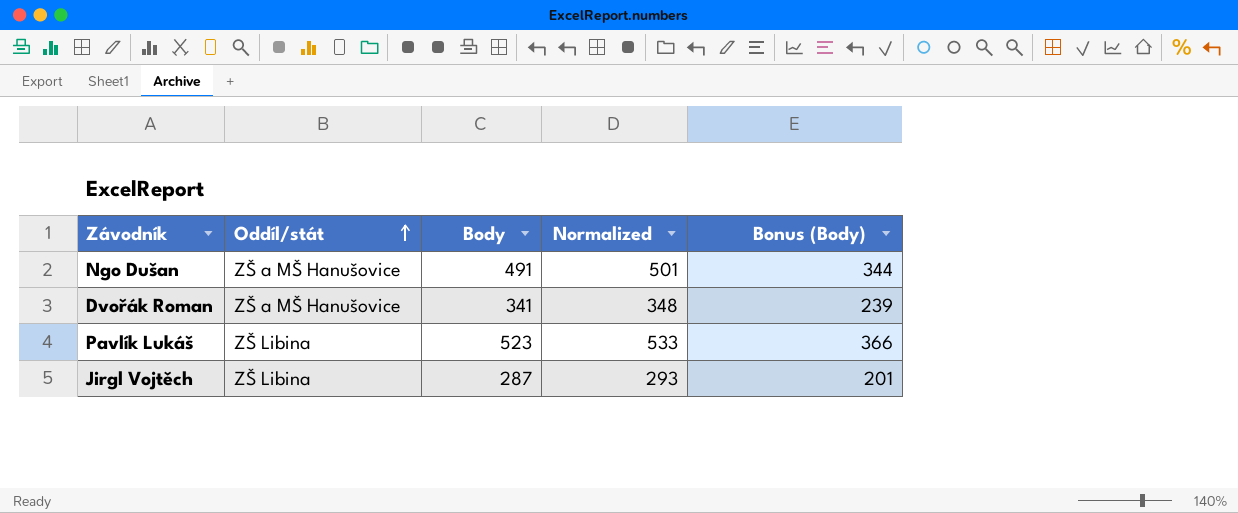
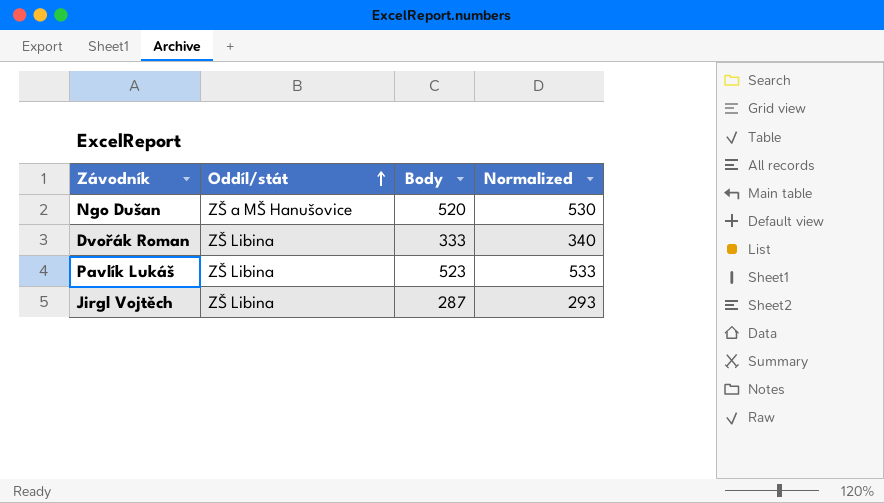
column Bonus (Body) | formula: [Body] * 0.7 -> none
Ngo Dušan | Body: 491 -> 520
Ngo Dušan | Normalized: 501 -> 530
Dvořák Roman | Oddíl/stát: ZŠ a MŠ Hanušovice -> ZŠ Libina
Dvořák Roman | Body: 341 -> 333
Dvořák Roman | Normalized: 348 -> 340

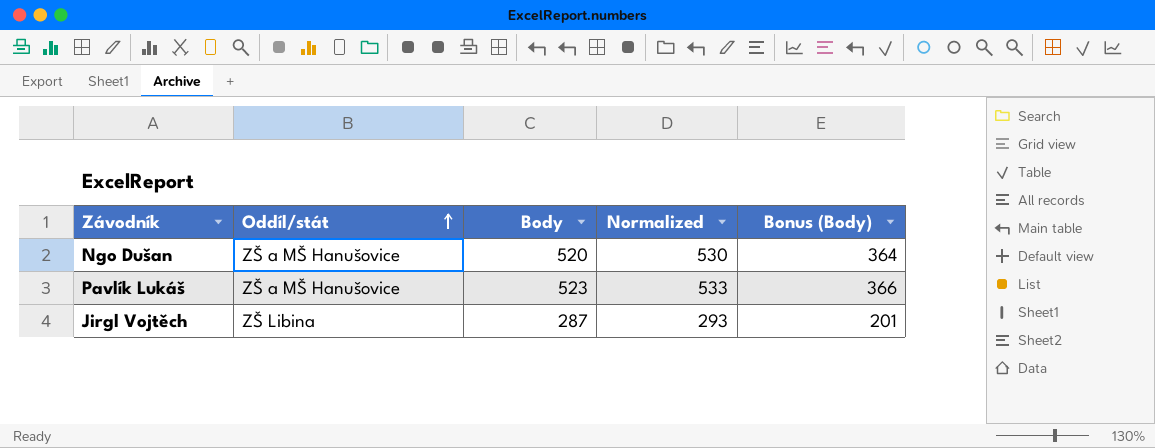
column Bonus (Body) | formula: none -> [Body] * 0.7
row Dvořák Roman: ZŠ Libina | 333 | 340 -> none
Pavlík Lukáš | Oddíl/stát: ZŠ Libina -> ZŠ a MŠ Hanušovice

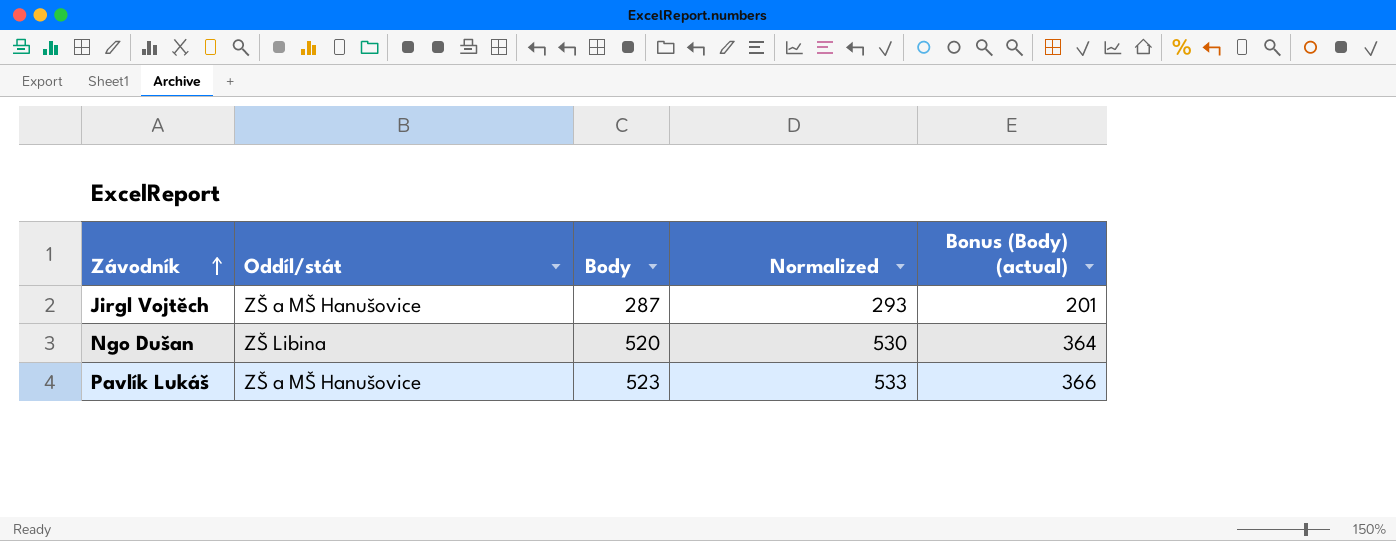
row order: Oddíl/stát ascending -> Závodník ascending
column name: Bonus (Body) -> Bonus (Body) (actual)
Jirgl Vojtěch | Oddíl/stát: ZŠ Libina -> ZŠ a MŠ Hanušovice
Ngo Dušan | Oddíl/stát: ZŠ a MŠ Hanušovice -> ZŠ Libina

